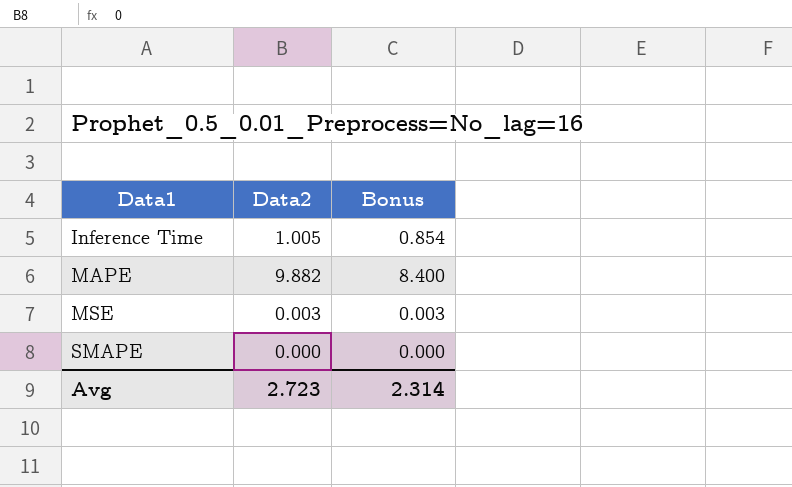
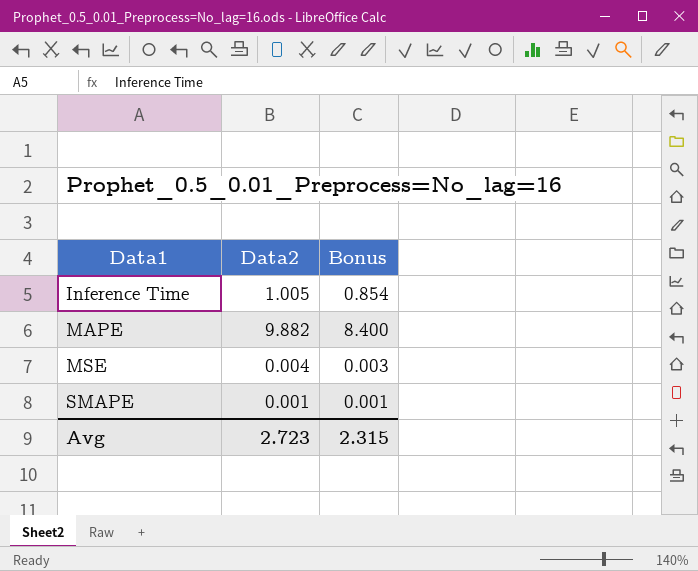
MSE | Data2: 0.003 -> 0.004
SMAPE | Data2: 0.000 -> 0.001
SMAPE | Bonus: 0.000 -> 0.001
Avg | Bonus: 2.314 -> 2.315

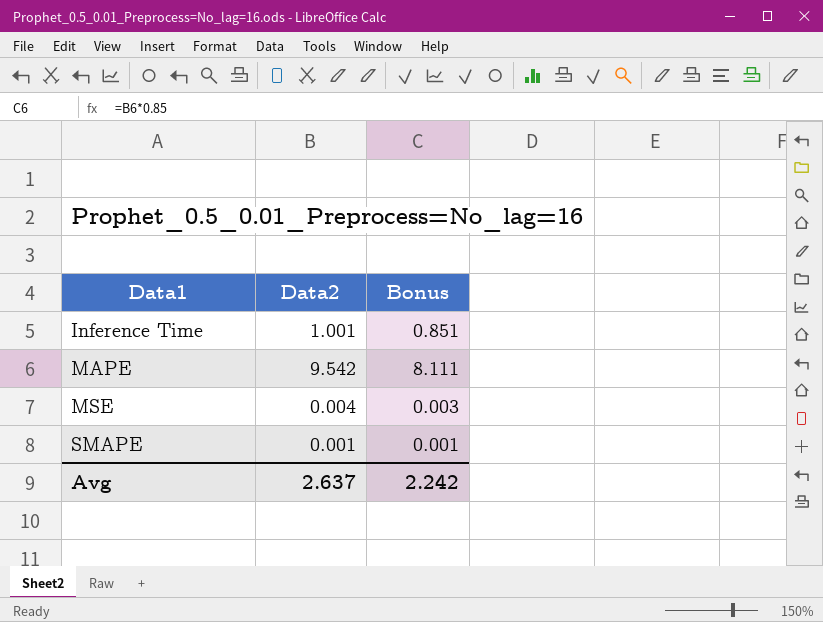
Inference Time | Data2: 1.005 -> 1.001
Inference Time | Bonus: 0.854 -> 0.851
MAPE | Data2: 9.882 -> 9.542
MAPE | Bonus: 8.400 -> 8.111
Avg | Data2: 2.723 -> 2.637
Avg | Bonus: 2.315 -> 2.242

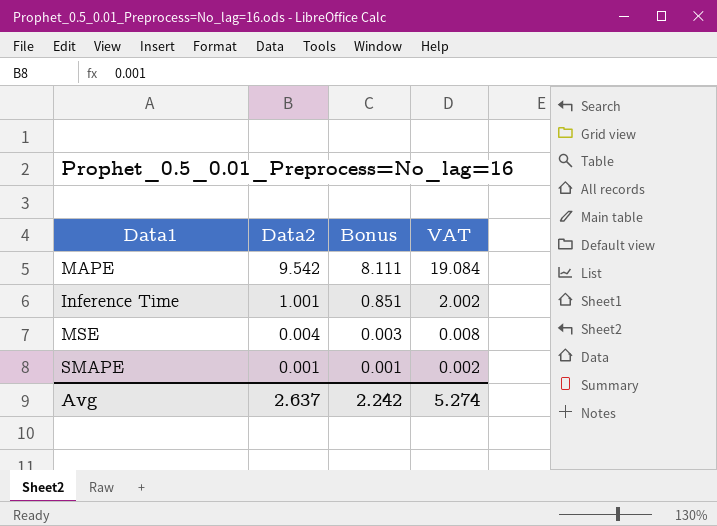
row order: Data1 ascending -> Data2 descending
column VAT | formula: none -> [Data2] * 2

